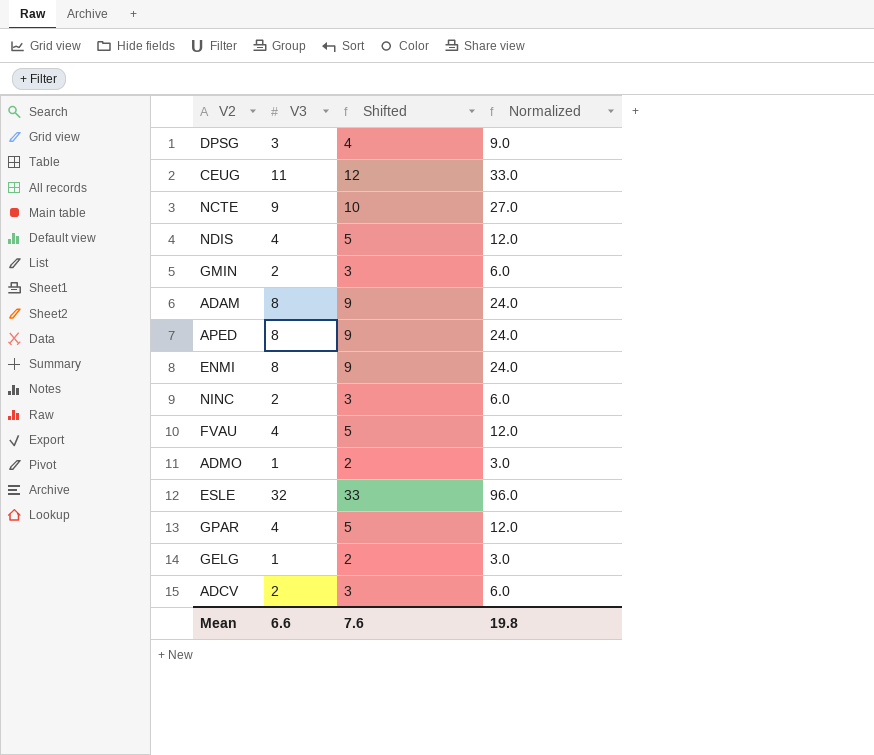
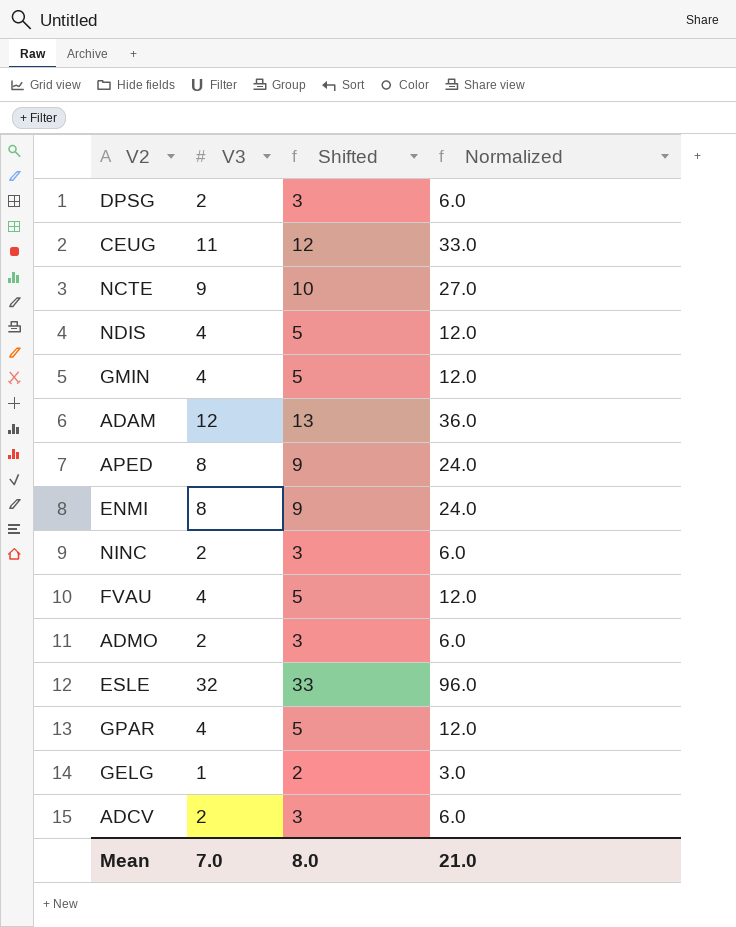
DPSG | V3: 3 -> 2
DPSG | Shifted: 4 -> 3
DPSG | Normalized: 9.0 -> 6.0
GMIN | V3: 2 -> 4
GMIN | Shifted: 3 -> 5
GMIN | Normalized: 6.0 -> 12.0
ADAM | V3: 8 -> 12
ADAM | Shifted: 9 -> 13
ADAM | Normalized: 24.0 -> 36.0
ADMO | V3: 1 -> 2
ADMO | Shifted: 2 -> 3
ADMO | Normalized: 3.0 -> 6.0
Mean | V3: 6.6 -> 7.0
Mean | Shifted: 7.6 -> 8.0
Mean | Normalized: 19.8 -> 21.0

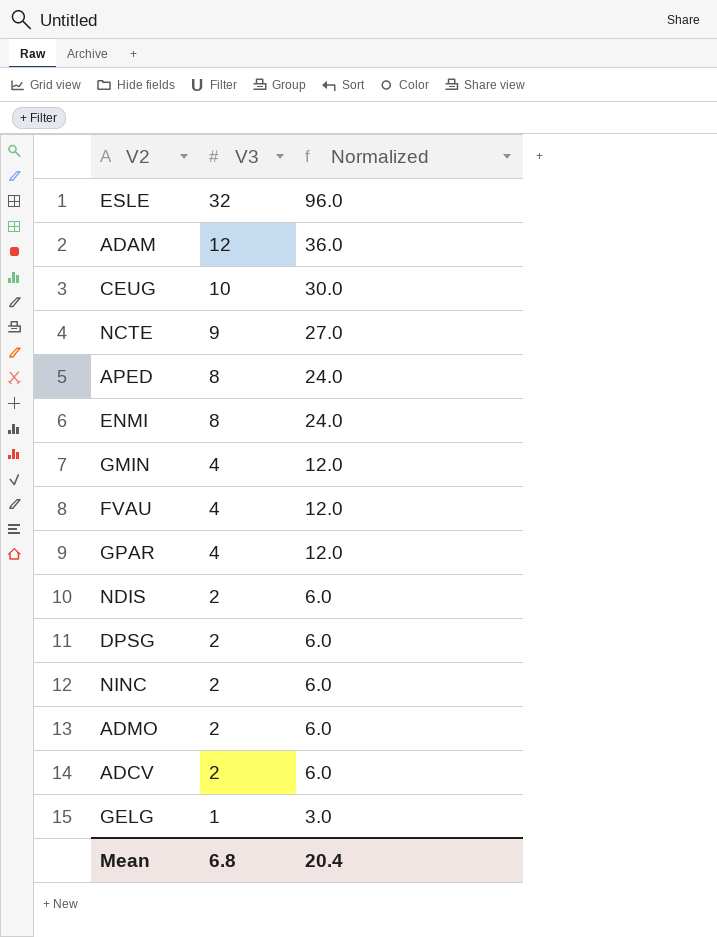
row order: none -> V3 descending
column Shifted | formula: [V3] + 1 -> none
CEUG | V3: 11 -> 10
CEUG | Normalized: 33.0 -> 30.0
NDIS | V3: 4 -> 2
NDIS | Normalized: 12.0 -> 6.0
Mean | V3: 7.0 -> 6.8
Mean | Normalized: 21.0 -> 20.4

